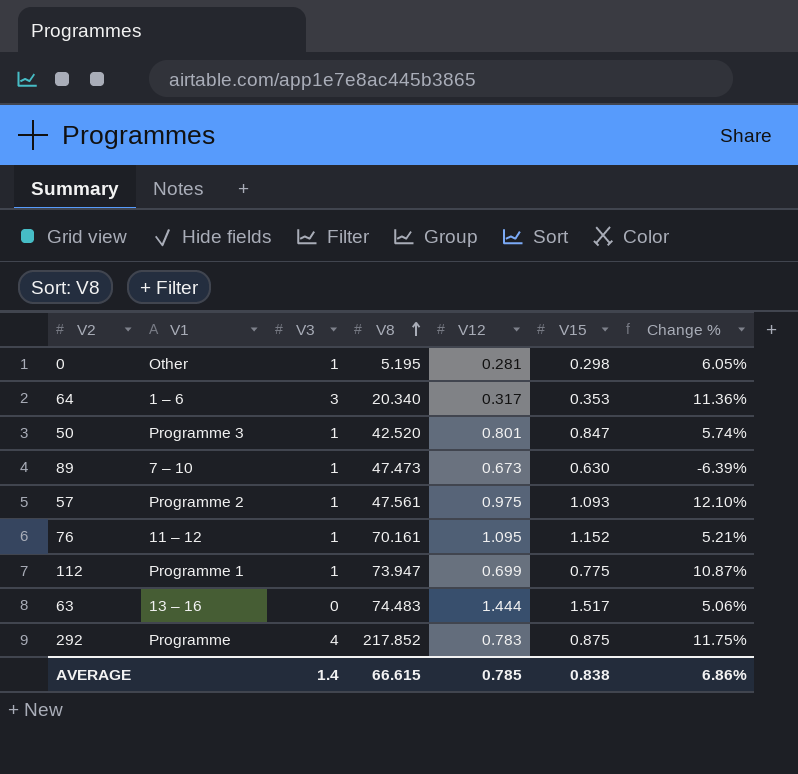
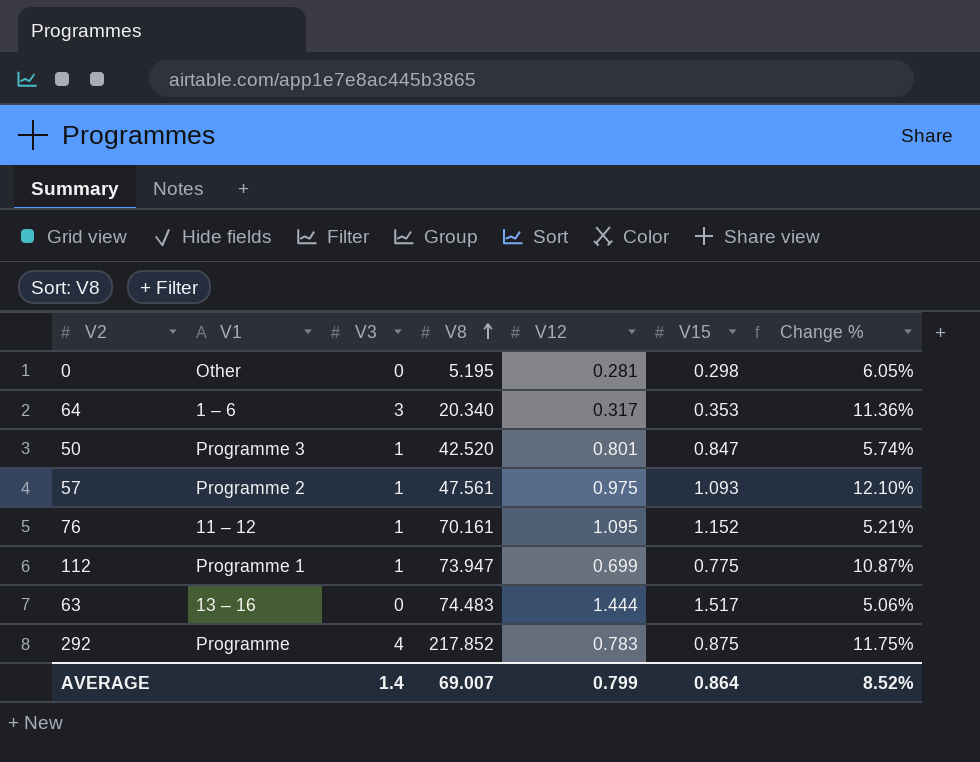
row 89: 7 – 10 | 1 | 47.473 | 0.673 | 0.630 | -6.39% -> none
0 | V3: 1 -> 0
AVERAGE | V8: 66.615 -> 69.007
AVERAGE | V12: 0.785 -> 0.799
AVERAGE | V15: 0.838 -> 0.864
AVERAGE | Change %: 6.86% -> 8.52%

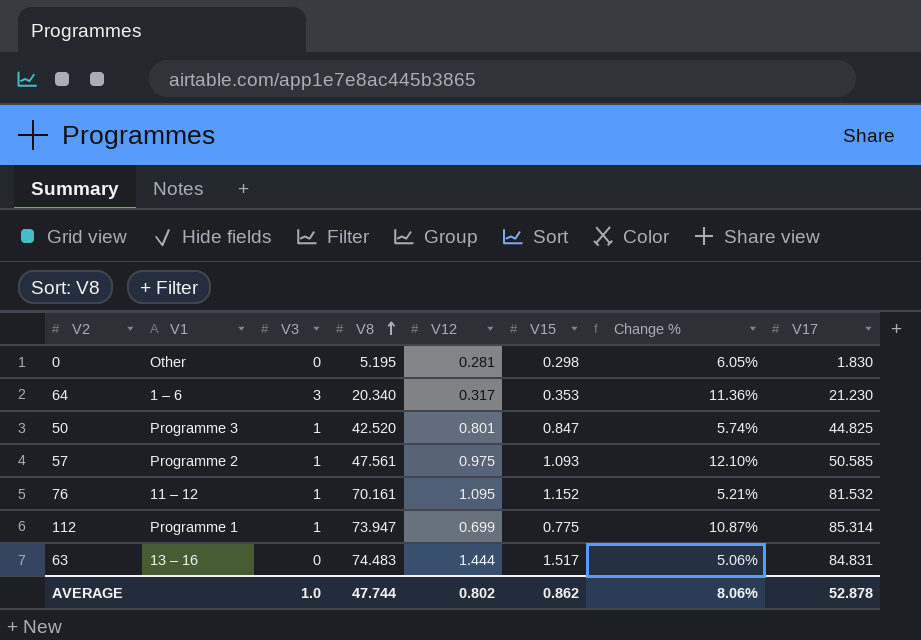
column V17 | position: none -> 8
row 292: Programme | 4 | 217.852 | 0.783 | 0.875 | 11.75% -> none
AVERAGE | V3: 1.4 -> 1.0
AVERAGE | V8: 69.007 -> 47.744
AVERAGE | V12: 0.799 -> 0.802
AVERAGE | V15: 0.864 -> 0.862
AVERAGE | Change %: 8.52% -> 8.06%

